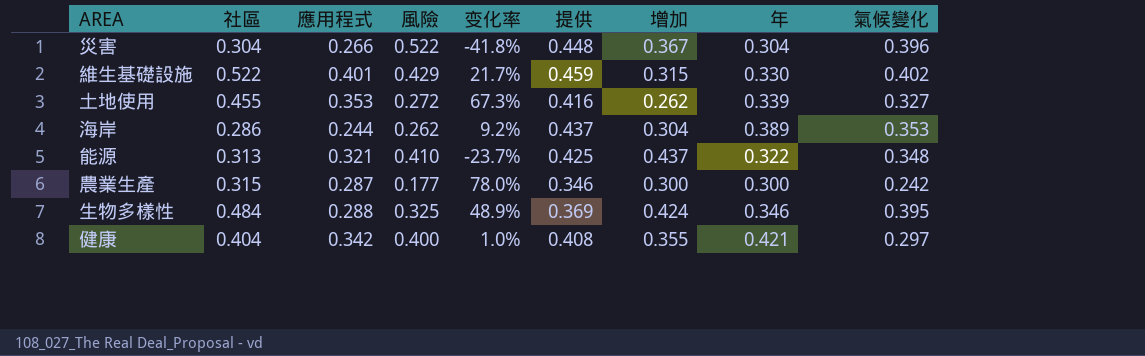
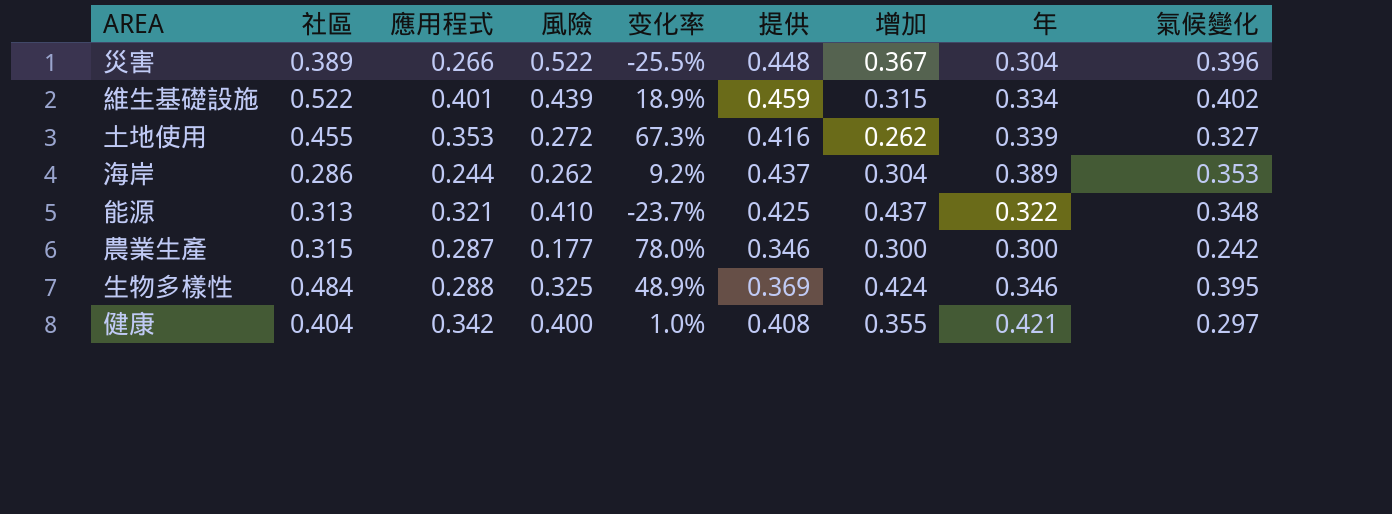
災害 | 社區: 0.304 -> 0.389
災害 | 变化率: -41.8% -> -25.5%
維生基礎設施 | 風險: 0.429 -> 0.439
維生基礎設施 | 变化率: 21.7% -> 18.9%
維生基礎設施 | 年: 0.330 -> 0.334

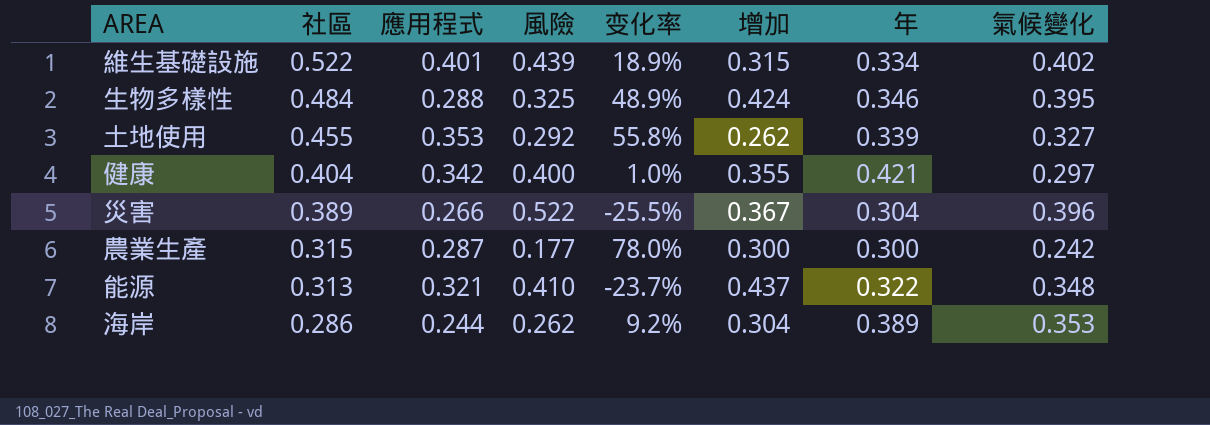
row order: none -> 社區 descending
column 提供 | position: 6 -> none
土地使用 | 風險: 0.272 -> 0.292
土地使用 | 变化率: 67.3% -> 55.8%

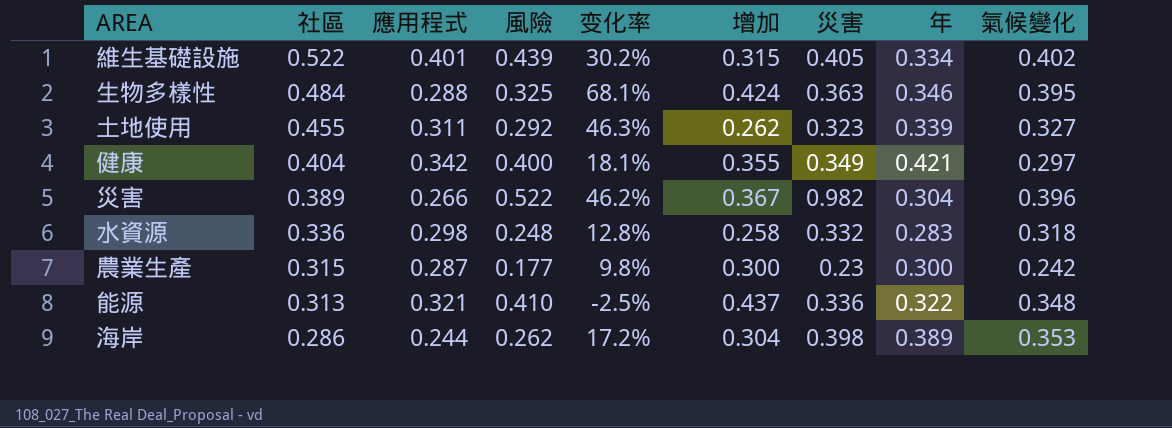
column 变化率 | formula: ([社區] - [風險]) / [風險] -> ([社區] - [應用程式]) / [應用程式]
column 災害 | position: none -> 7
土地使用 | 應用程式: 0.353 -> 0.311
row 水資源: none -> 0.336 | 0.298 | 0.248 | 12.8% | 0.258 | 0.332 | 0.283 | 0.318

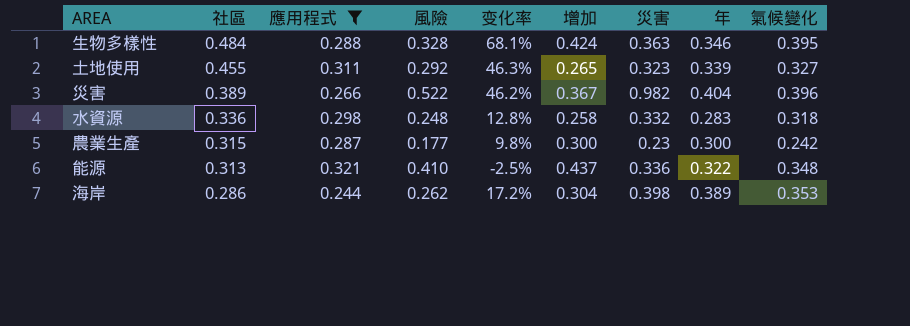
filter: none -> 應用程式 <= 0.321
生物多樣性 | 風險: 0.325 -> 0.328
土地使用 | 增加: 0.262 -> 0.265
災害 | 年: 0.304 -> 0.404

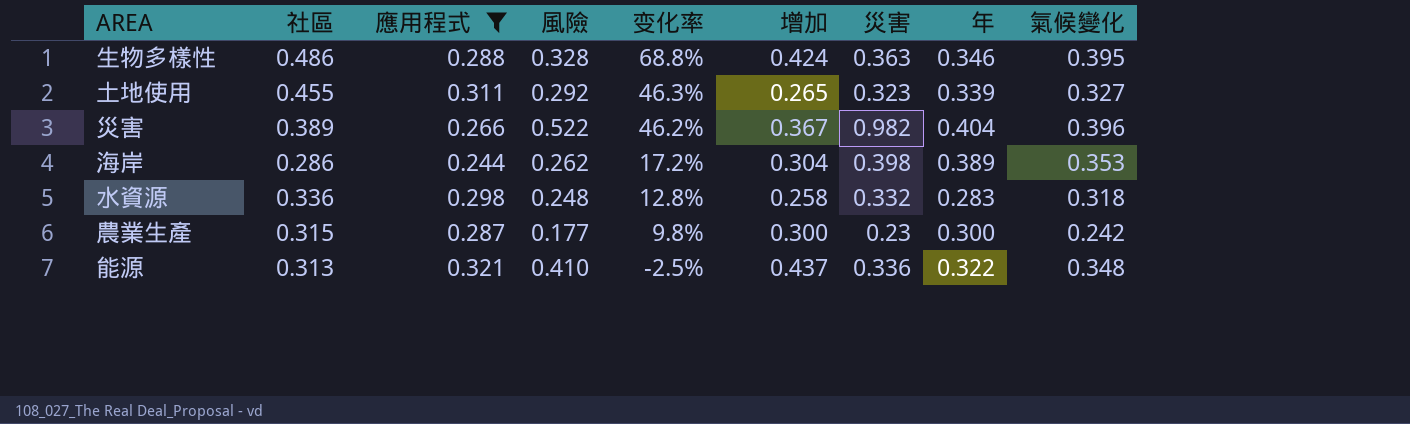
row order: 社區 descending -> 变化率 descending
生物多樣性 | 社區: 0.484 -> 0.486
生物多樣性 | 变化率: 68.1% -> 68.8%

